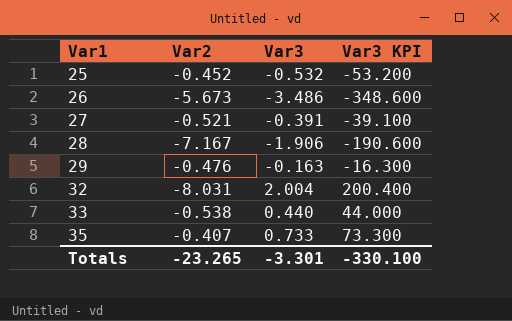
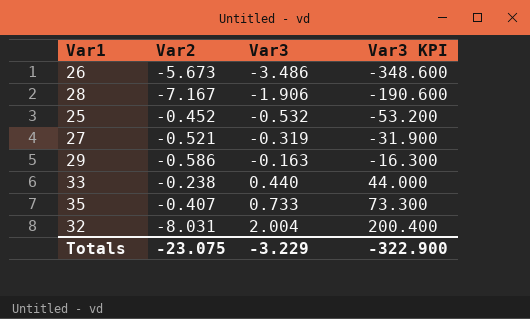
row order: Var1 ascending -> Var3 ascending
27 | Var3: -0.391 -> -0.319
27 | Var3 KPI: -39.100 -> -31.900
29 | Var2: -0.476 -> -0.586
33 | Var2: -0.538 -> -0.238
Totals | Var2: -23.265 -> -23.075
Totals | Var3: -3.301 -> -3.229
Totals | Var3 KPI: -330.100 -> -322.900

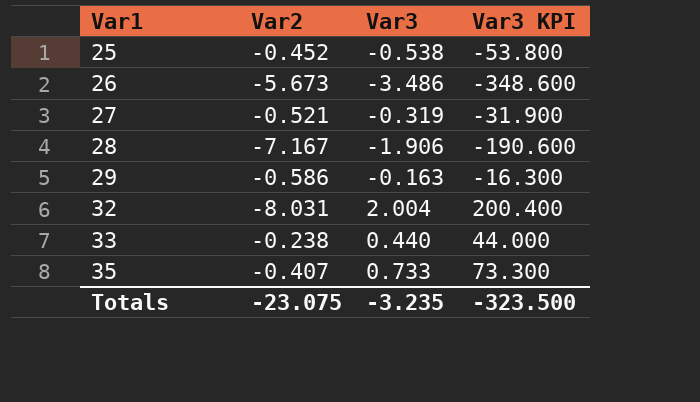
row order: Var3 ascending -> Var1 ascending
25 | Var3: -0.532 -> -0.538
25 | Var3 KPI: -53.200 -> -53.800
Totals | Var3: -3.229 -> -3.235
Totals | Var3 KPI: -322.900 -> -323.500

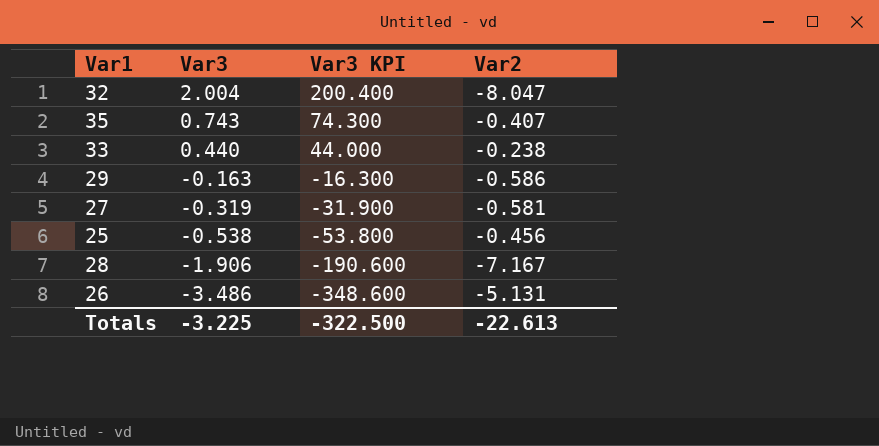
row order: Var1 ascending -> Var3 descending
column Var2 | position: 2 -> 4
32 | Var2: -8.031 -> -8.047
35 | Var3: 0.733 -> 0.743
35 | Var3 KPI: 73.300 -> 74.300
27 | Var2: -0.521 -> -0.581
25 | Var2: -0.452 -> -0.456
26 | Var2: -5.673 -> -5.131
Totals | Var3: -3.235 -> -3.225
Totals | Var3 KPI: -323.500 -> -322.500
Totals | Var2: -23.075 -> -22.613

